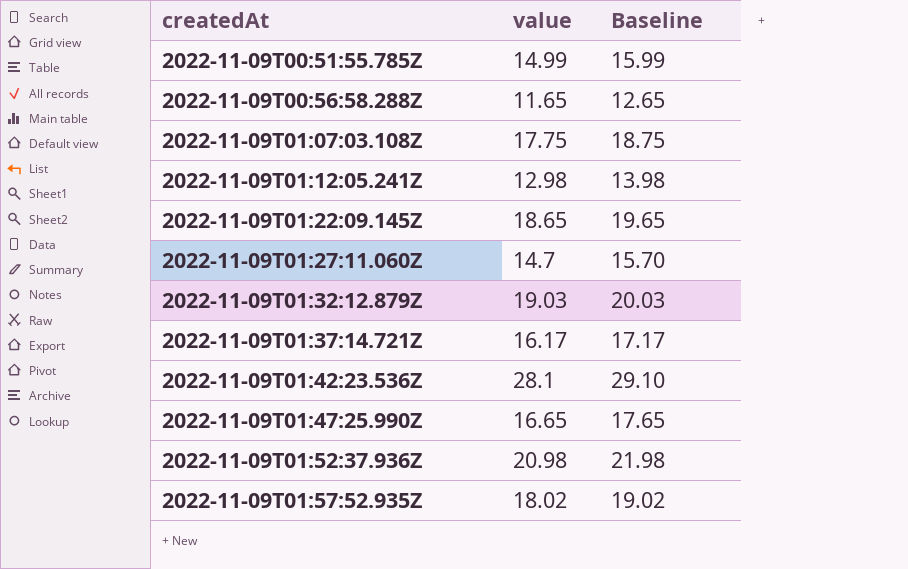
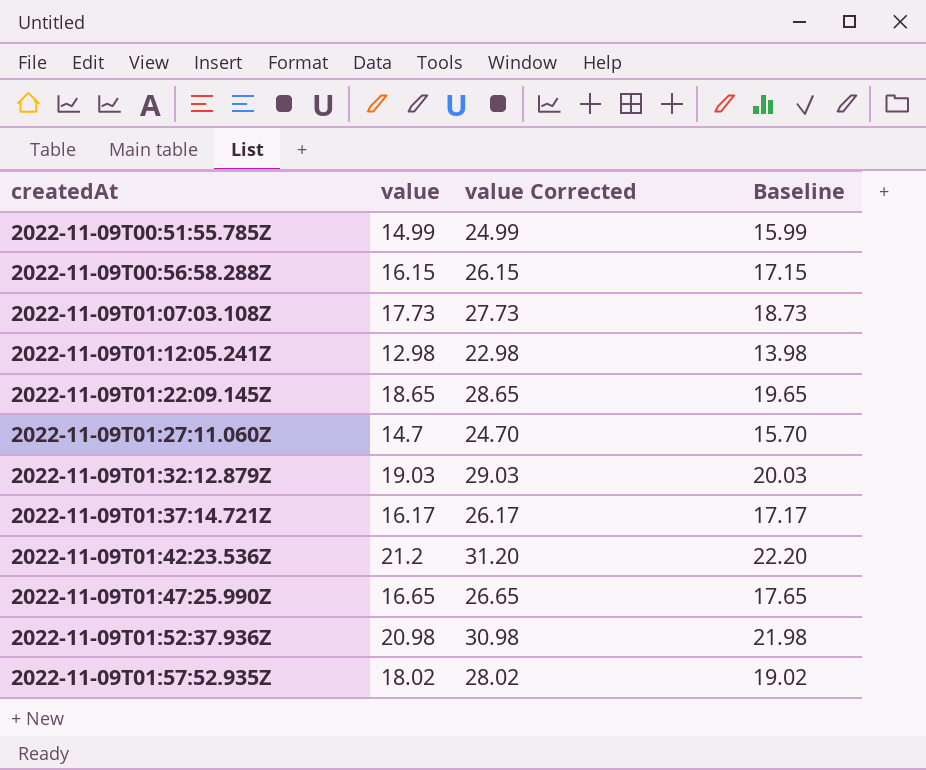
column value Corrected | formula: none -> [value] + 10
2022-11-09T00:56:58.288Z | value: 11.65 -> 16.15
2022-11-09T00:56:58.288Z | Baseline: 12.65 -> 17.15
2022-11-09T01:07:03.108Z | value: 17.75 -> 17.73
2022-11-09T01:07:03.108Z | Baseline: 18.75 -> 18.73
2022-11-09T01:42:23.536Z | value: 28.1 -> 21.2
2022-11-09T01:42:23.536Z | Baseline: 29.10 -> 22.20

